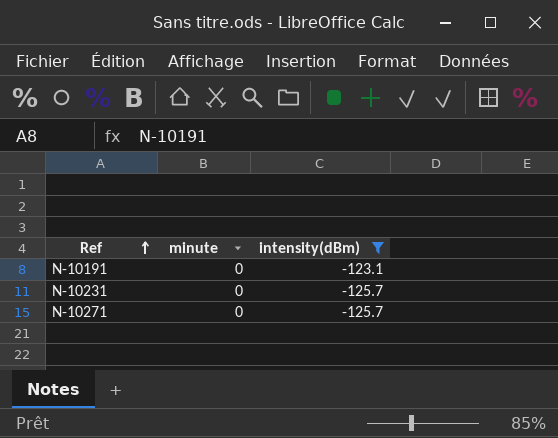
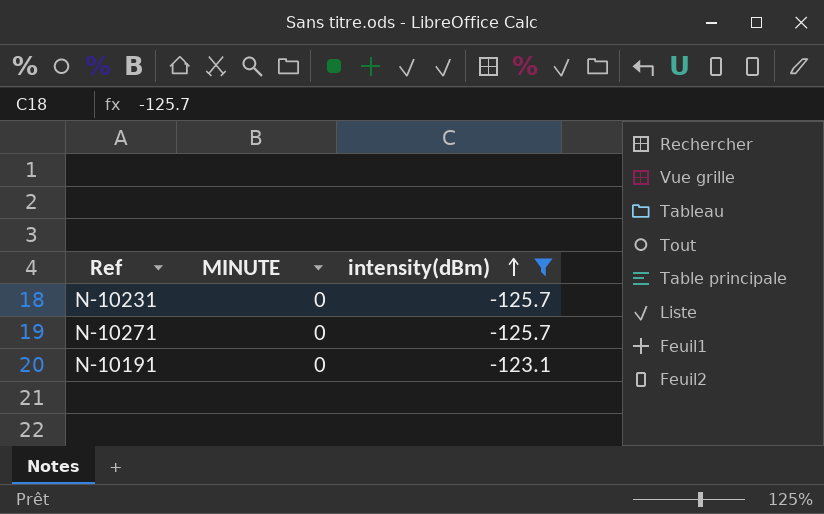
row order: Ref ascending -> intensity(dBm) ascending
column name: minute -> MINUTE

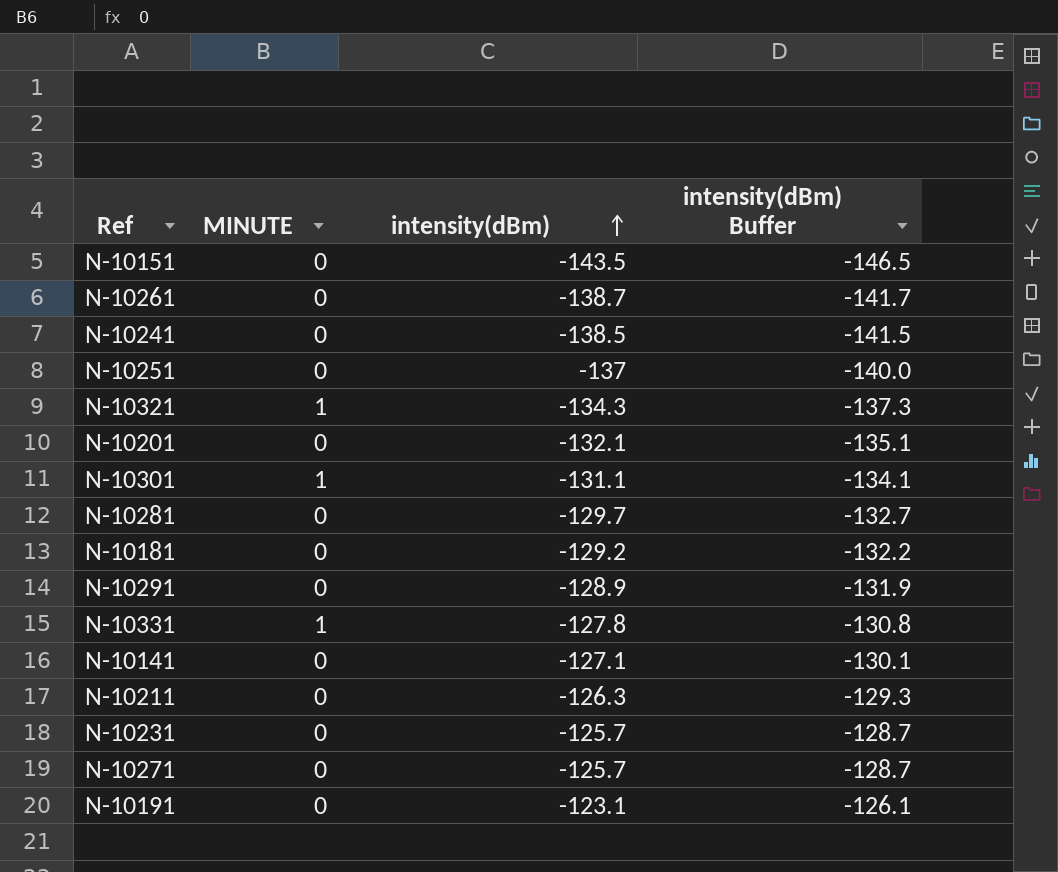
filter: intensity(dBm) >= -125.7 -> none
column intensity(dBm) Buffer | formula: none -> [intensity(dBm)] - 3

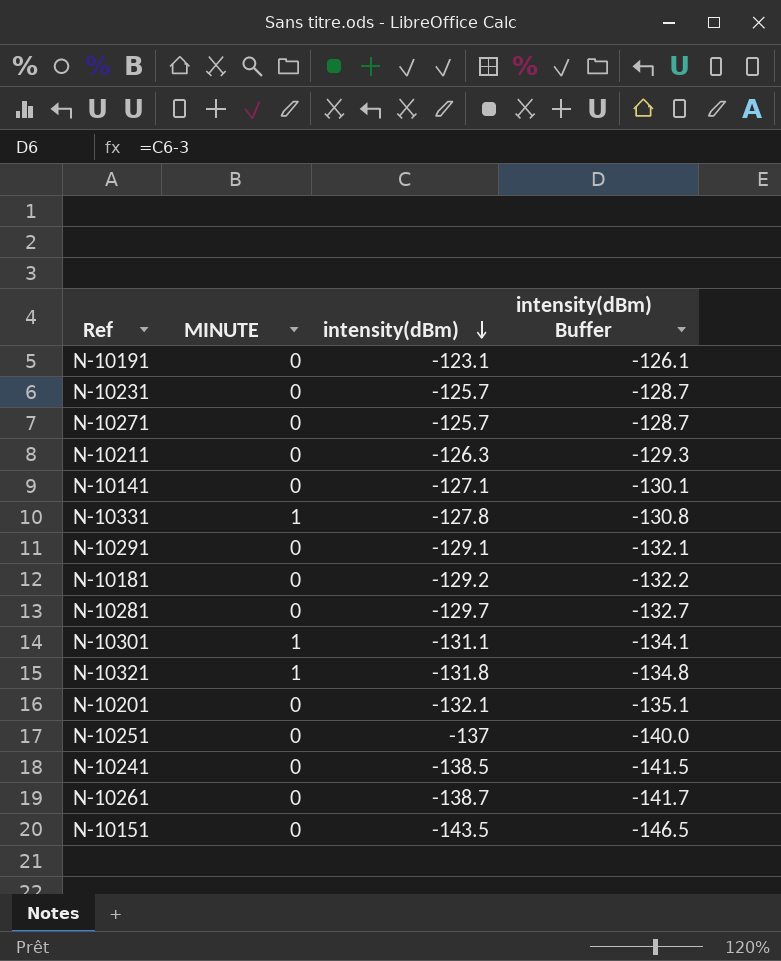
row order: intensity(dBm) ascending -> intensity(dBm) descending
N-10291 | intensity(dBm): -128.9 -> -129.1
N-10291 | intensity(dBm) Buffer: -131.9 -> -132.1
N-10321 | intensity(dBm): -134.3 -> -131.8
N-10321 | intensity(dBm) Buffer: -137.3 -> -134.8

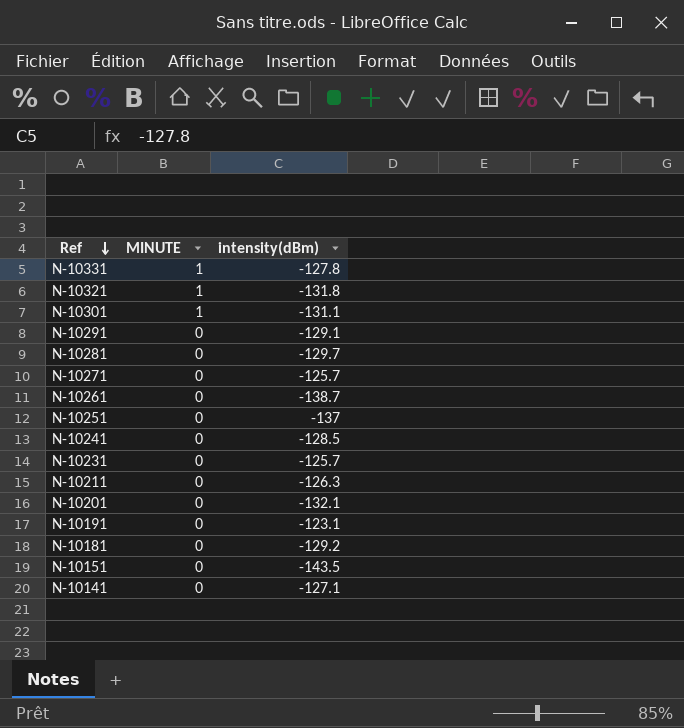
row order: intensity(dBm) descending -> Ref descending
column intensity(dBm) Buffer | formula: [intensity(dBm)] - 3 -> none
N-10241 | intensity(dBm): -138.5 -> -128.5

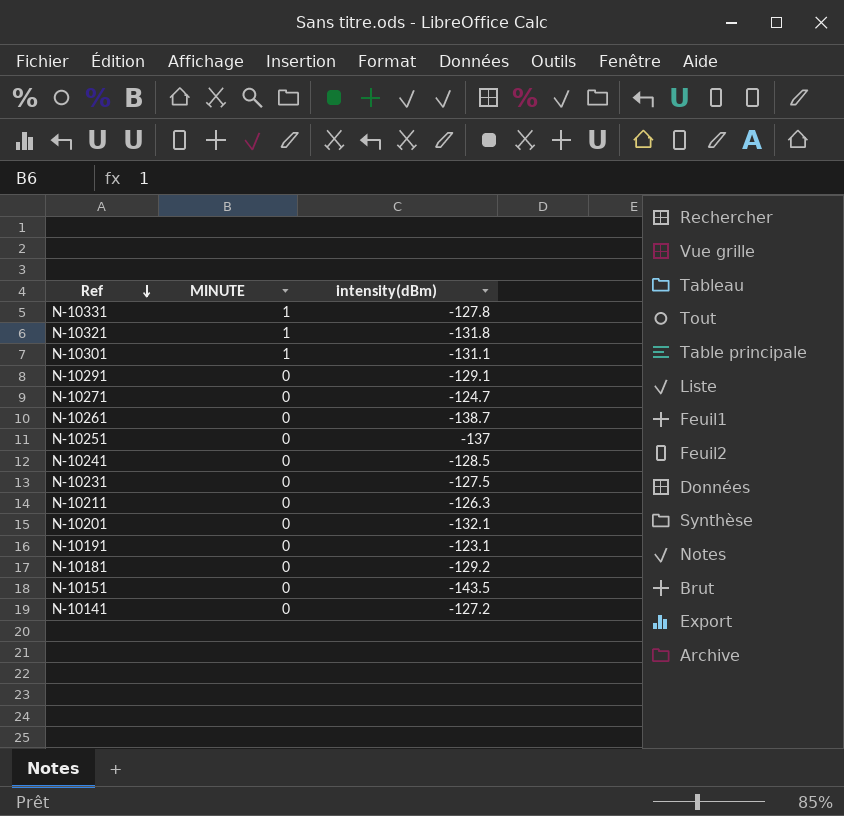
row N-10281: 0 | -129.7 -> none
N-10271 | intensity(dBm): -125.7 -> -124.7
N-10231 | intensity(dBm): -125.7 -> -127.5
N-10141 | intensity(dBm): -127.1 -> -127.2

